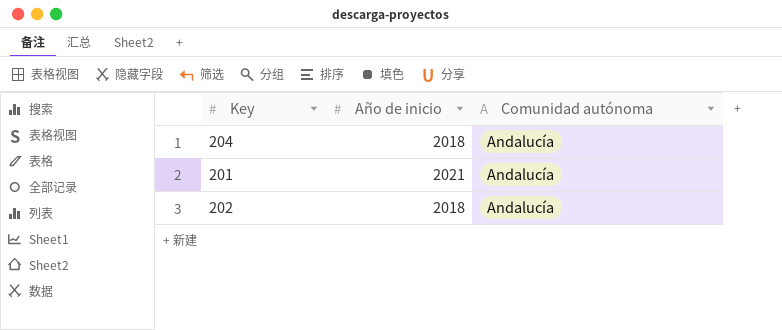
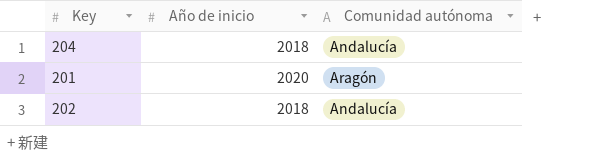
201 | Año de inicio: 2021 -> 2020
201 | Comunidad autónoma: Andalucía -> Aragón

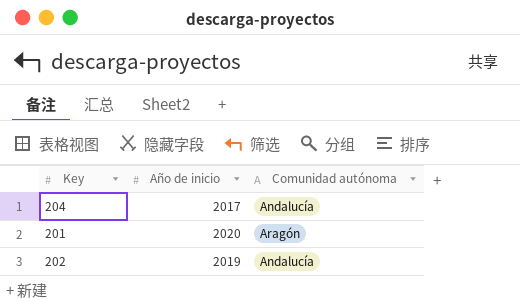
204 | Año de inicio: 2018 -> 2017
202 | Año de inicio: 2018 -> 2019

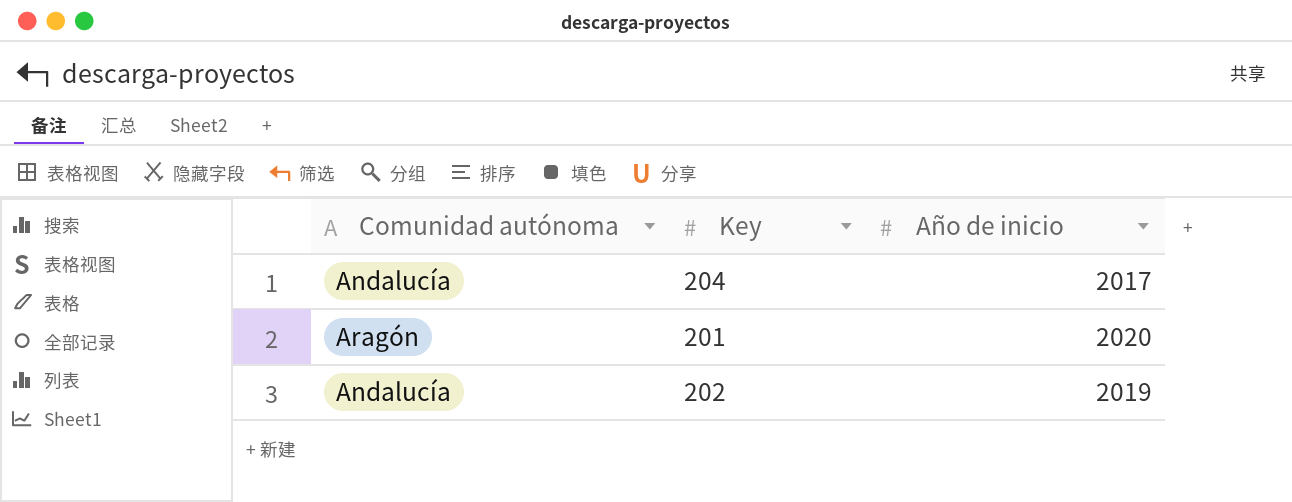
column Comunidad autónoma | position: 3 -> 1

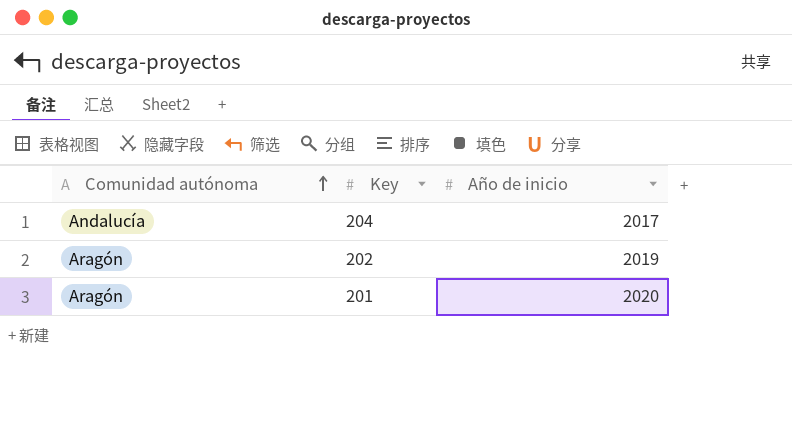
row order: none -> Comunidad autónoma ascending
202 | Comunidad autónoma: Andalucía -> Aragón

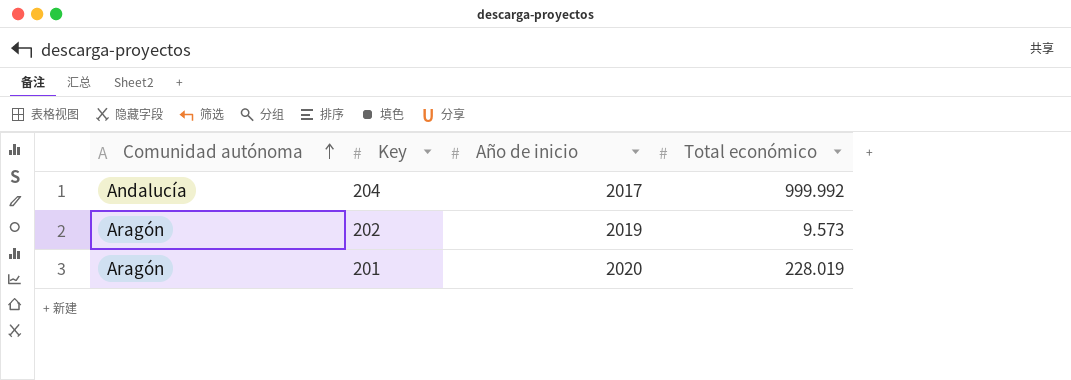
column Total económico | position: none -> 4

